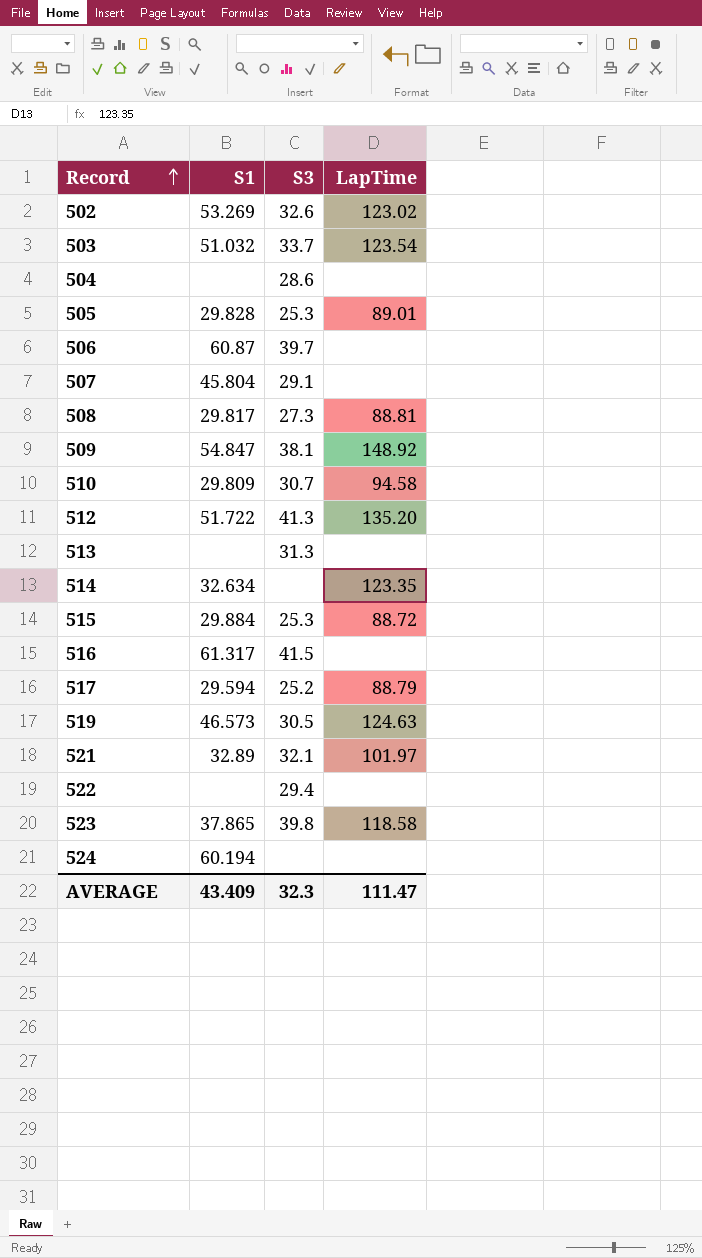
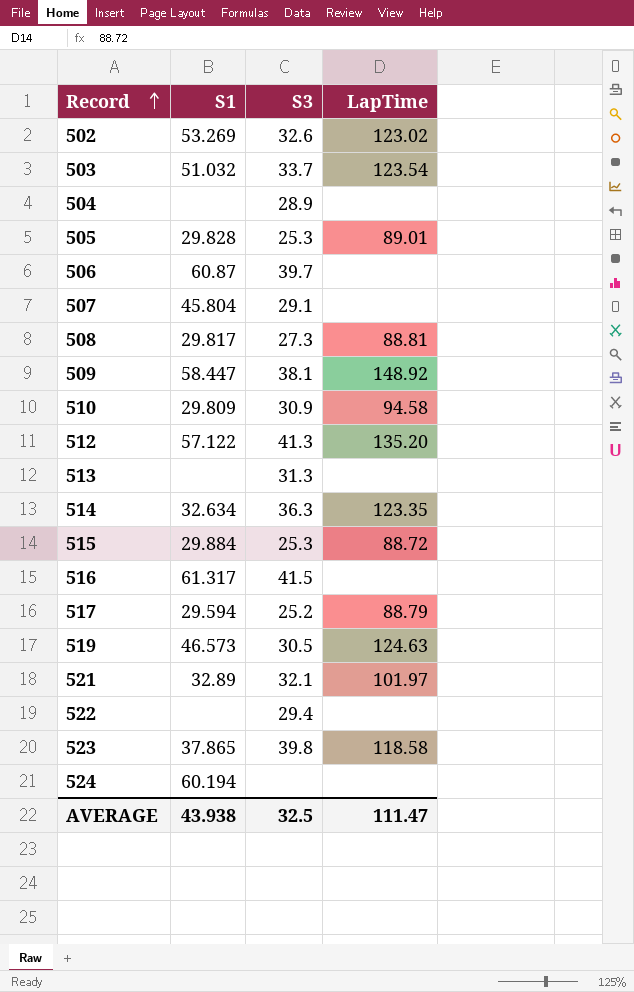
504 | S3: 28.6 -> 28.9
509 | S1: 54.847 -> 58.447
510 | S3: 30.7 -> 30.9
512 | S1: 51.722 -> 57.122
514 | S3: none -> 36.3
AVERAGE | S1: 43.409 -> 43.938
AVERAGE | S3: 32.3 -> 32.5

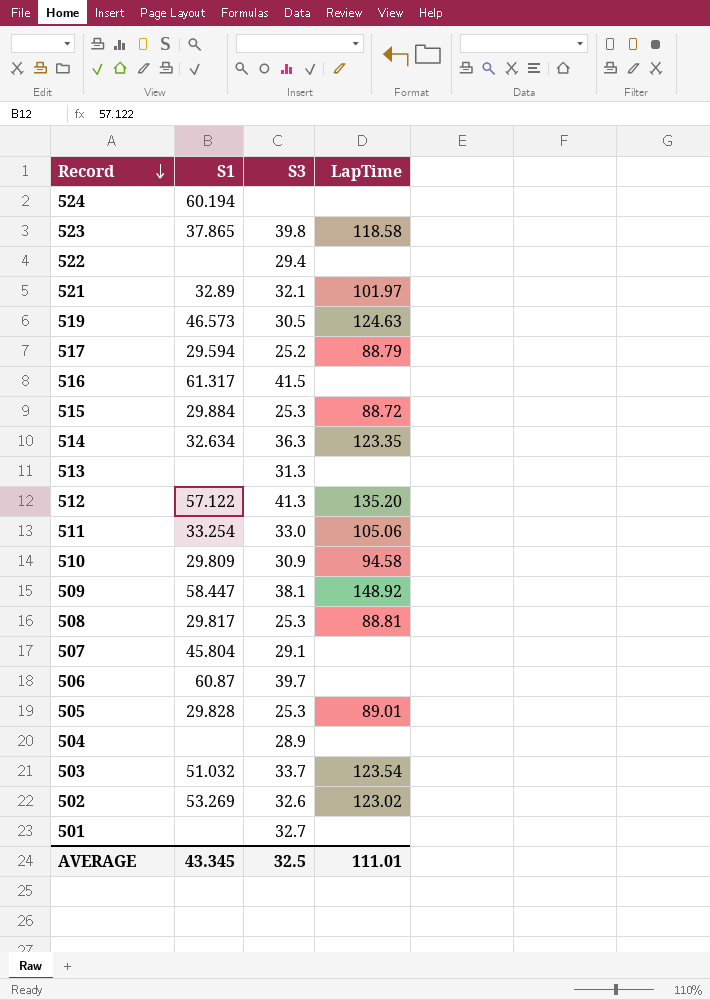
row order: Record ascending -> Record descending
row 511: none -> 33.254 | 33.0 | 105.06
508 | S3: 27.3 -> 25.3
row 501: none -> none | 32.7 | none
AVERAGE | S1: 43.938 -> 43.345
AVERAGE | LapTime: 111.47 -> 111.01

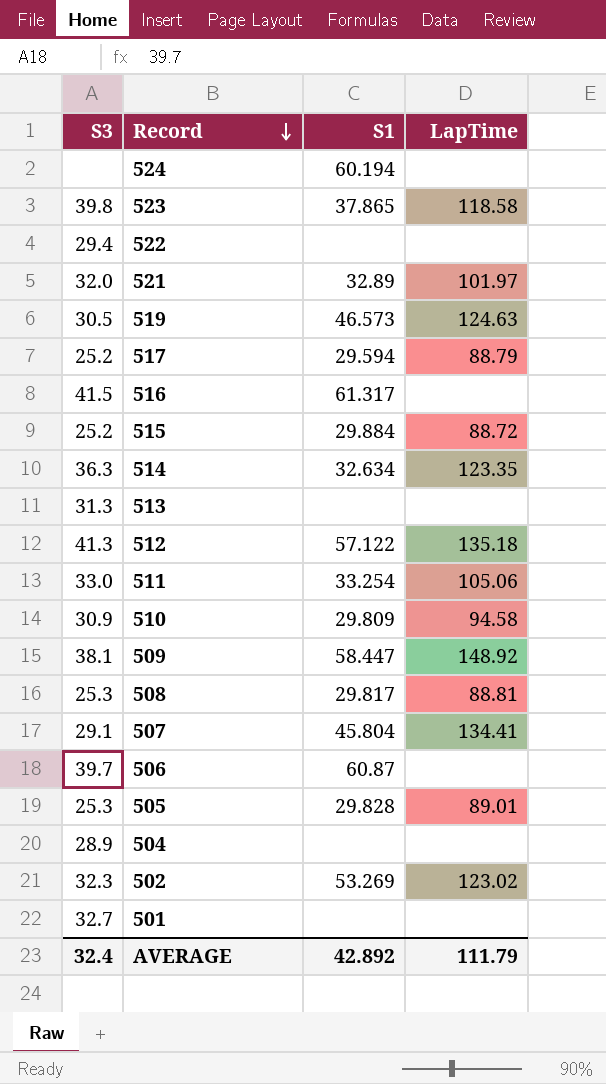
column S3 | position: 3 -> 1
row 503: 51.032 | 33.7 | 123.54 -> none
521 | S3: 32.1 -> 32.0
515 | S3: 25.3 -> 25.2
512 | LapTime: 135.20 -> 135.18
507 | LapTime: none -> 134.41
502 | S3: 32.6 -> 32.3
AVERAGE | S3: 32.5 -> 32.4
AVERAGE | S1: 43.345 -> 42.892
AVERAGE | LapTime: 111.01 -> 111.79

